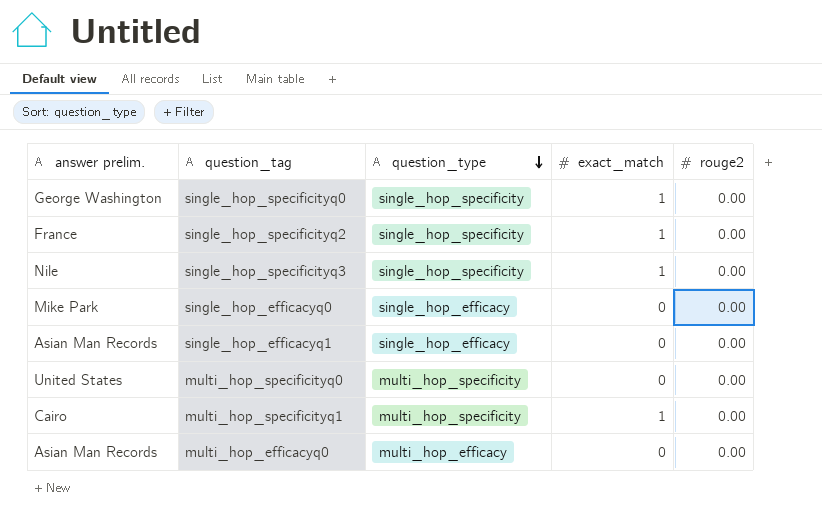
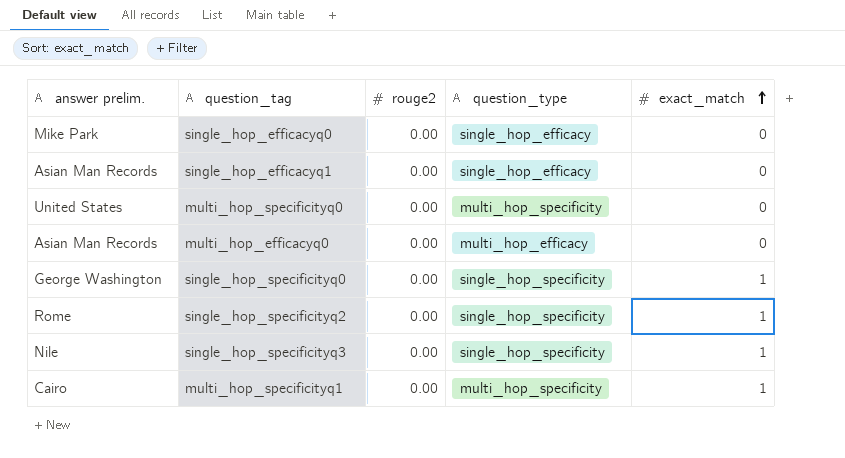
row order: question_type descending -> exact_match ascending
column rouge2 | position: 5 -> 3
single_hop_specificityq2 | answer prelim.: France -> Rome

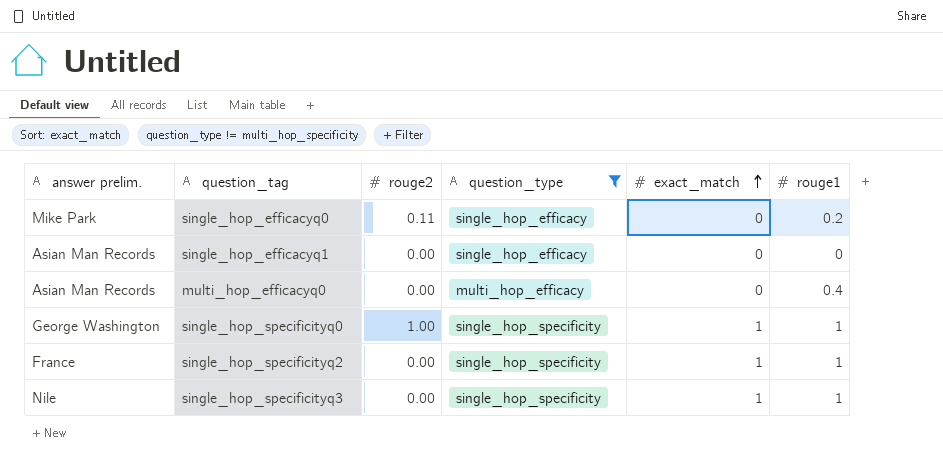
filter: none -> question_type != multi_hop_specificity
column rouge1 | position: none -> 6
single_hop_efficacyq0 | rouge2: 0.00 -> 0.11
single_hop_specificityq0 | rouge2: 0.00 -> 1.00
single_hop_specificityq2 | answer prelim.: Rome -> France

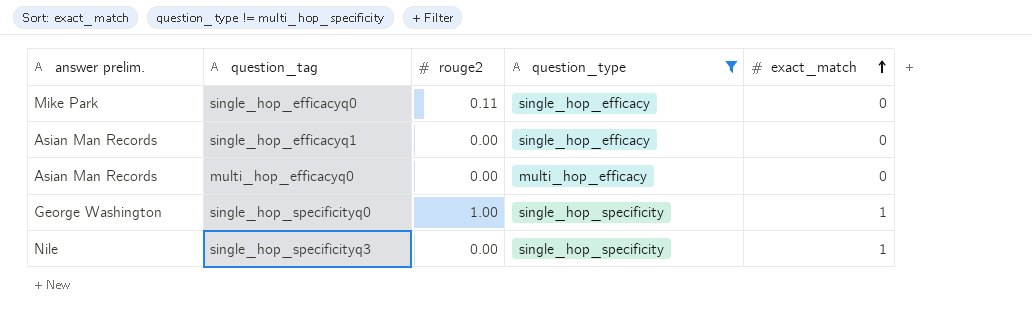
column rouge1 | position: 6 -> none
row single_hop_specificityq2: France | 0.00 | single_hop_specificity | 1 | 1 -> none

